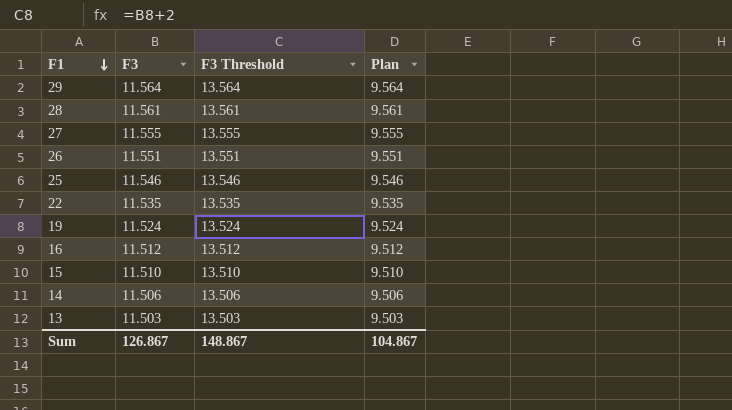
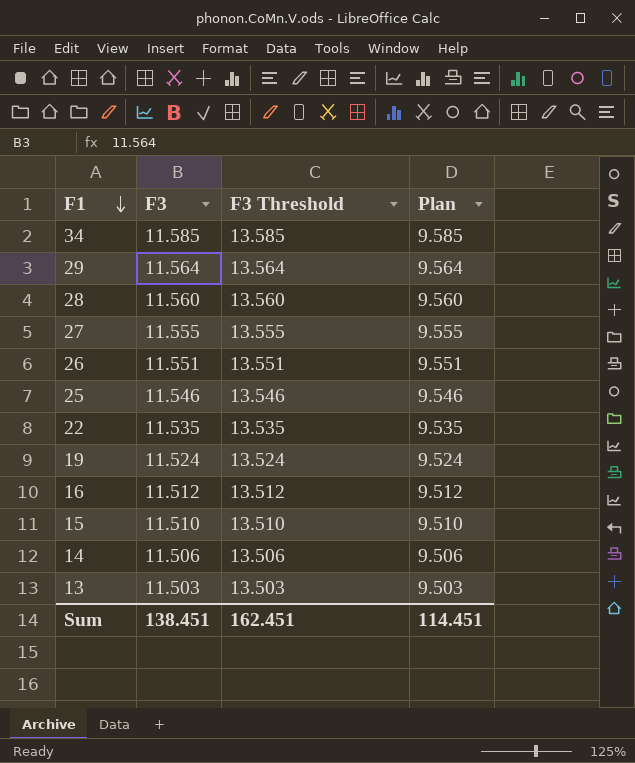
row 34: none -> 11.585 | 13.585 | 9.585
28 | F3: 11.561 -> 11.560
28 | F3 Threshold: 13.561 -> 13.560
28 | Plan: 9.561 -> 9.560
Sum | F3: 126.867 -> 138.451
Sum | F3 Threshold: 148.867 -> 162.451
Sum | Plan: 104.867 -> 114.451

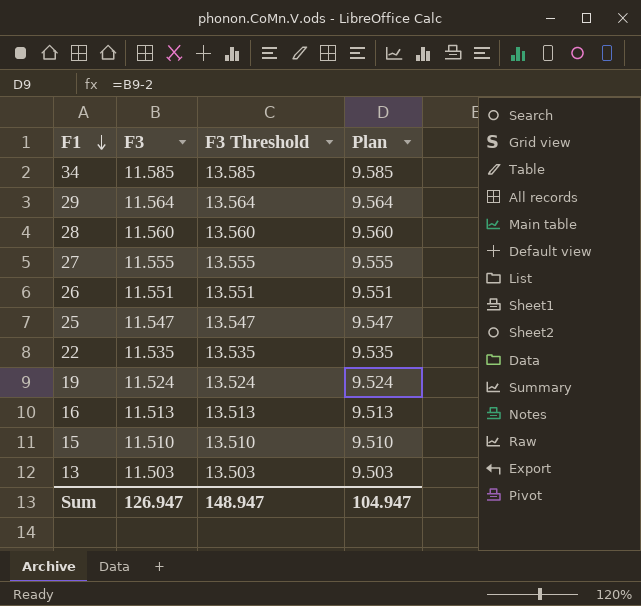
row 14: 11.506 | 13.506 | 9.506 -> none
25 | F3: 11.546 -> 11.547
25 | F3 Threshold: 13.546 -> 13.547
25 | Plan: 9.546 -> 9.547
16 | F3: 11.512 -> 11.513
16 | F3 Threshold: 13.512 -> 13.513
16 | Plan: 9.512 -> 9.513
Sum | F3: 138.451 -> 126.947
Sum | F3 Threshold: 162.451 -> 148.947
Sum | Plan: 114.451 -> 104.947

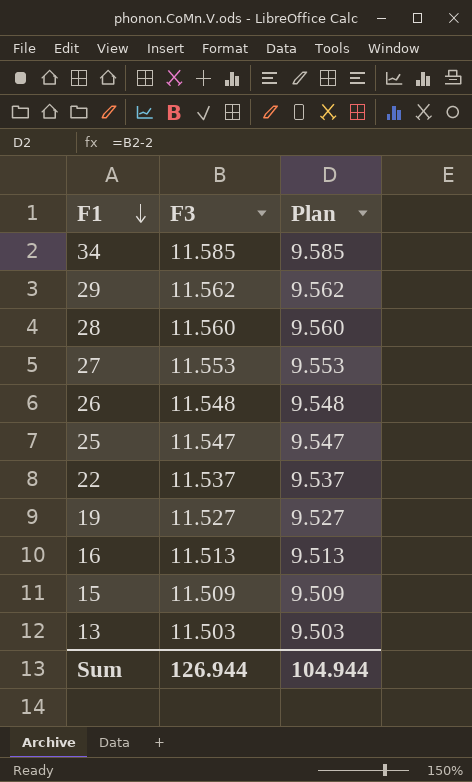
column F3 Threshold | formula: [F3] + 2 -> none
29 | F3: 11.564 -> 11.562
29 | Plan: 9.564 -> 9.562
27 | F3: 11.555 -> 11.553
27 | Plan: 9.555 -> 9.553
26 | F3: 11.551 -> 11.548
26 | Plan: 9.551 -> 9.548
22 | F3: 11.535 -> 11.537
22 | Plan: 9.535 -> 9.537
19 | F3: 11.524 -> 11.527
19 | Plan: 9.524 -> 9.527
15 | F3: 11.510 -> 11.509
15 | Plan: 9.510 -> 9.509
Sum | F3: 126.947 -> 126.944
Sum | Plan: 104.947 -> 104.944

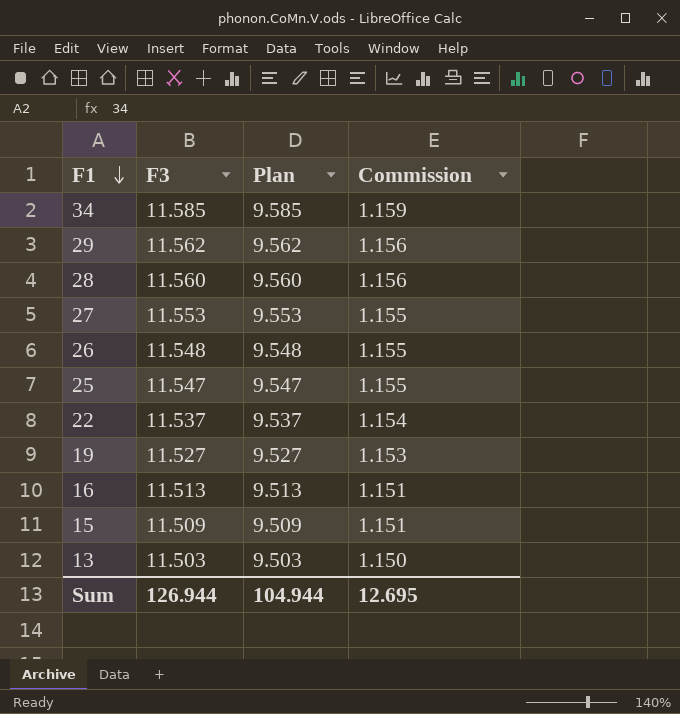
column Commission | formula: none -> [F3] * 0.1

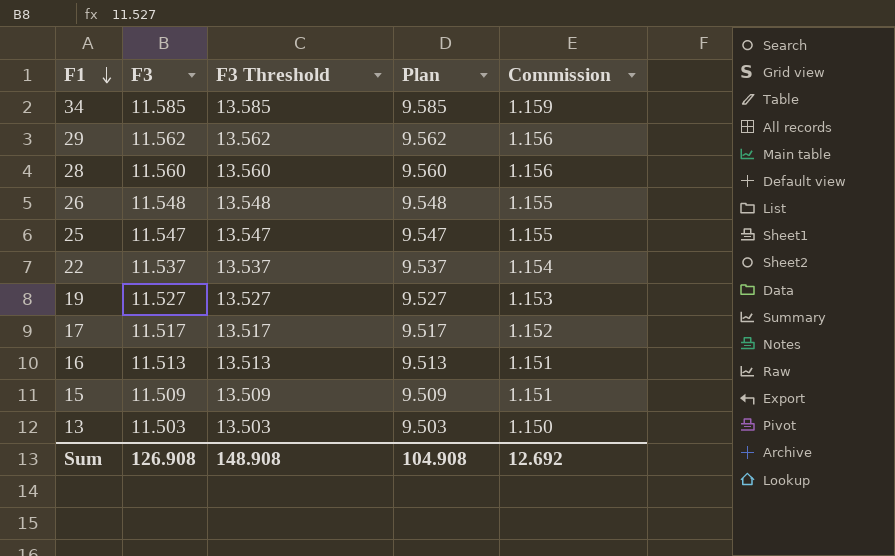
column F3 Threshold | formula: none -> [F3] + 2
row 27: 11.553 | 9.553 | 1.155 -> none
row 17: none -> 11.517 | 13.517 | 9.517 | 1.152
Sum | F3: 126.944 -> 126.908
Sum | Plan: 104.944 -> 104.908
Sum | Commission: 12.695 -> 12.692

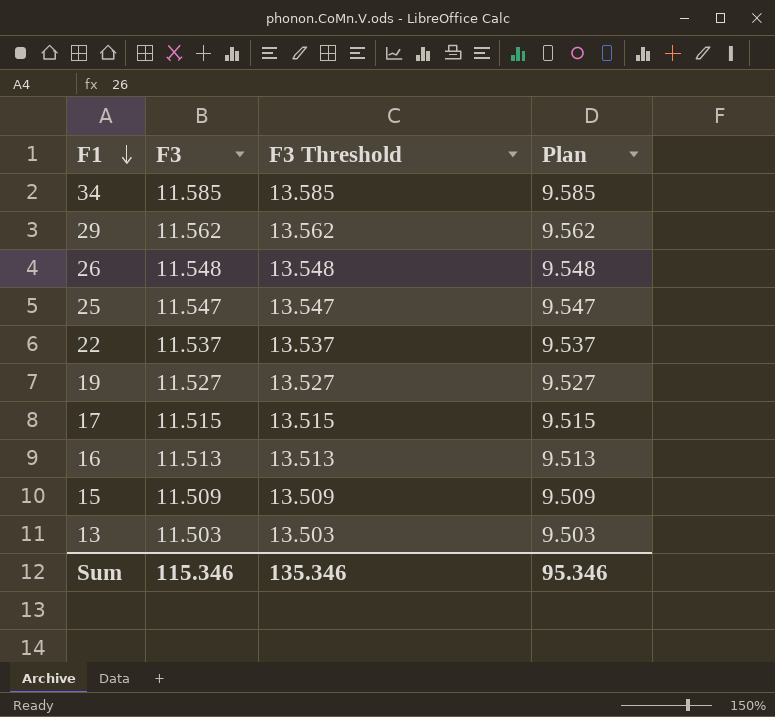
column Commission | formula: [F3] * 0.1 -> none
row 28: 11.560 | 13.560 | 9.560 | 1.156 -> none
17 | F3: 11.517 -> 11.515
17 | F3 Threshold: 13.517 -> 13.515
17 | Plan: 9.517 -> 9.515
Sum | F3: 126.908 -> 115.346
Sum | F3 Threshold: 148.908 -> 135.346
Sum | Plan: 104.908 -> 95.346

